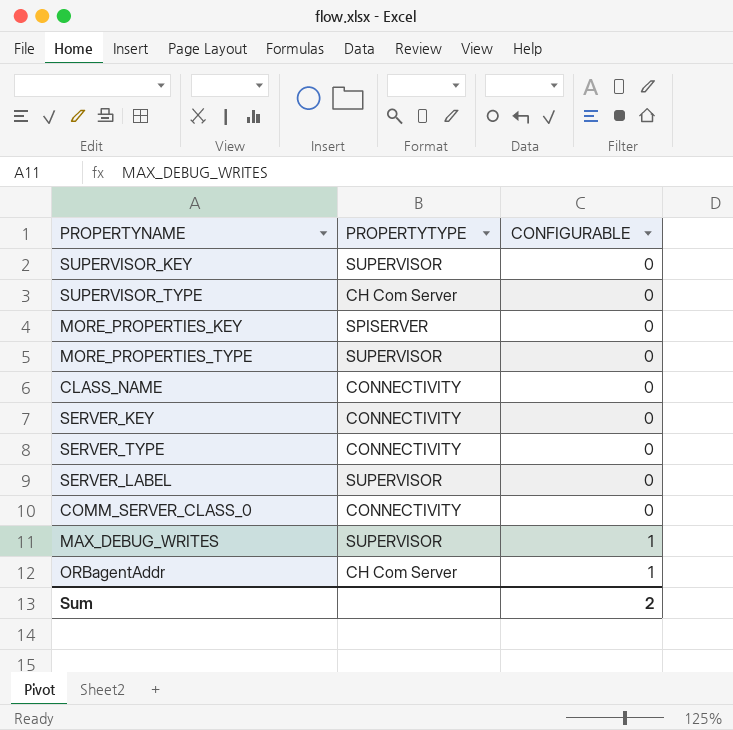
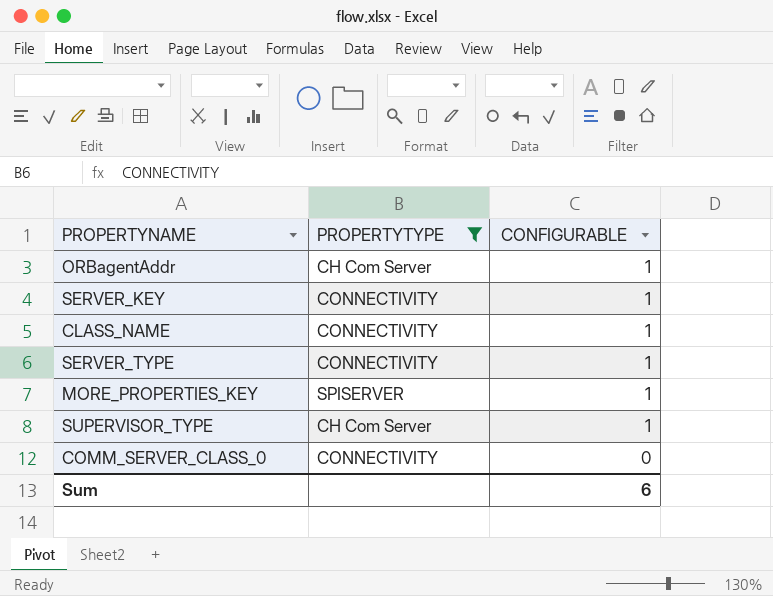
filter: none -> PROPERTYTYPE != SUPERVISOR
row order: CONFIGURABLE ascending -> CONFIGURABLE descending
SERVER_KEY | CONFIGURABLE: 0 -> 1
CLASS_NAME | CONFIGURABLE: 0 -> 1
SERVER_TYPE | CONFIGURABLE: 0 -> 1
MORE_PROPERTIES_KEY | CONFIGURABLE: 0 -> 1
SUPERVISOR_TYPE | CONFIGURABLE: 0 -> 1
Sum | CONFIGURABLE: 2 -> 6

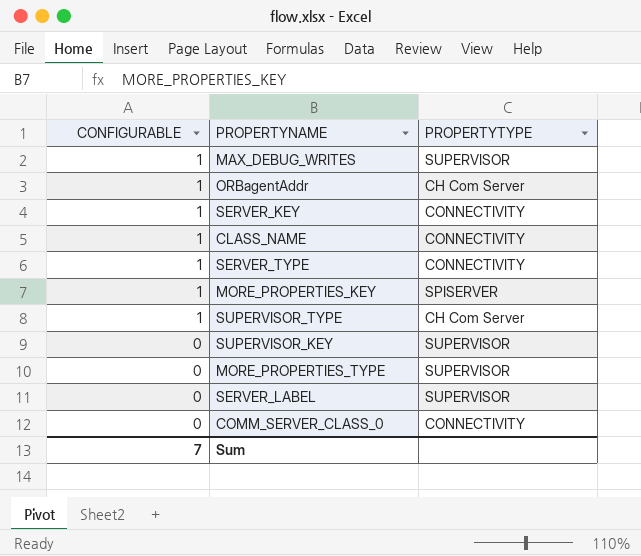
filter: PROPERTYTYPE != SUPERVISOR -> none
column CONFIGURABLE | position: 3 -> 1
Sum | CONFIGURABLE: 6 -> 7

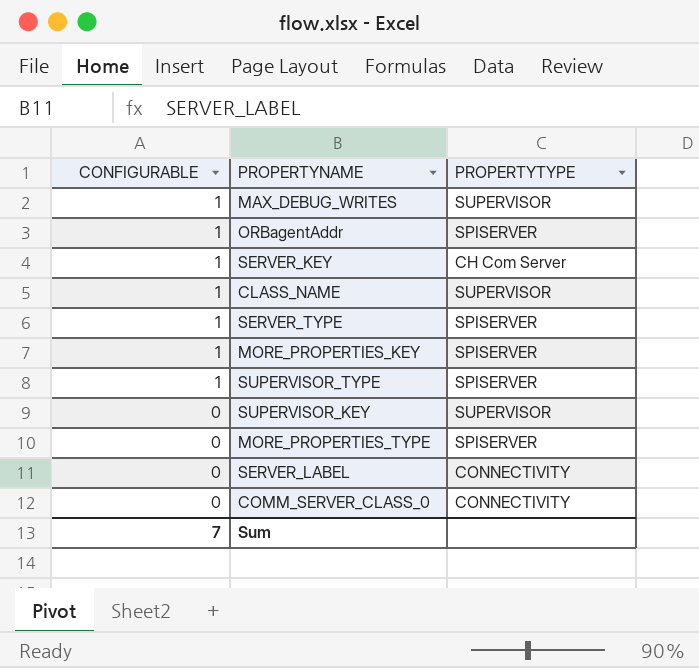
ORBagentAddr | PROPERTYTYPE: CH Com Server -> SPISERVER
SERVER_KEY | PROPERTYTYPE: CONNECTIVITY -> CH Com Server
CLASS_NAME | PROPERTYTYPE: CONNECTIVITY -> SUPERVISOR
SERVER_TYPE | PROPERTYTYPE: CONNECTIVITY -> SPISERVER
SUPERVISOR_TYPE | PROPERTYTYPE: CH Com Server -> SPISERVER
MORE_PROPERTIES_TYPE | PROPERTYTYPE: SUPERVISOR -> SPISERVER
SERVER_LABEL | PROPERTYTYPE: SUPERVISOR -> CONNECTIVITY

